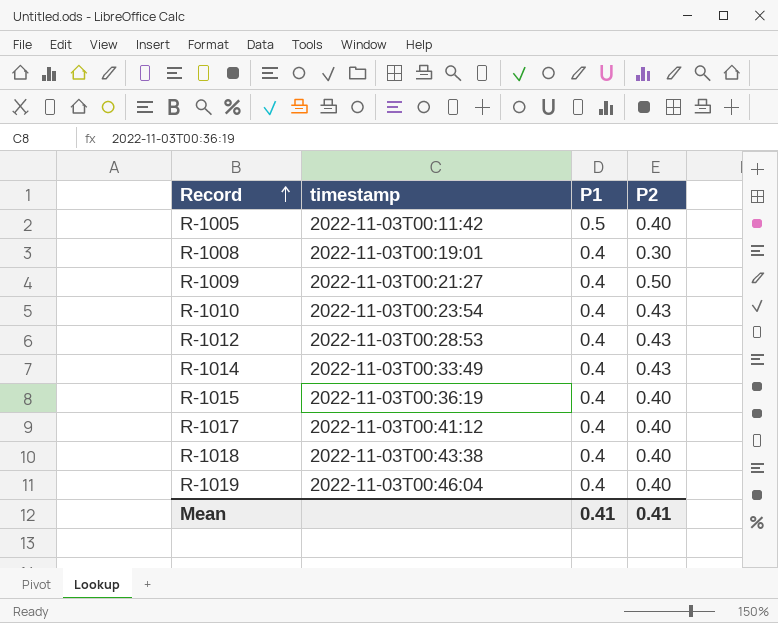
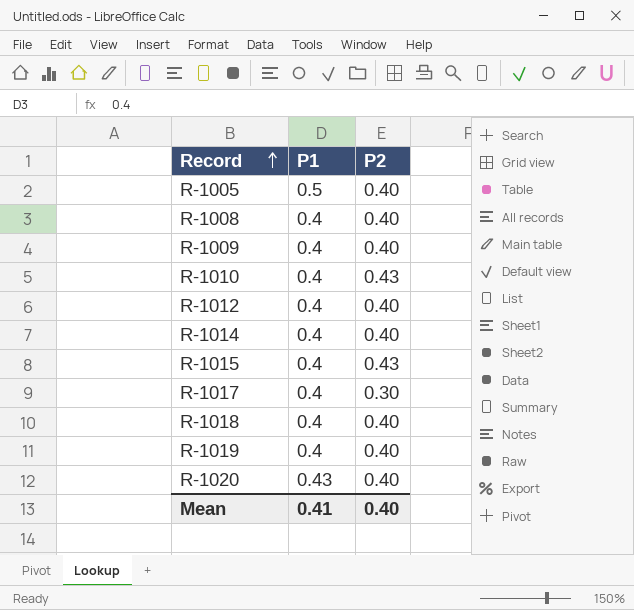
column timestamp | position: 2 -> none
R-1008 | P2: 0.30 -> 0.40
R-1009 | P2: 0.50 -> 0.40
R-1012 | P2: 0.43 -> 0.40
R-1014 | P2: 0.43 -> 0.40
R-1015 | P2: 0.40 -> 0.43
R-1017 | P2: 0.40 -> 0.30
row R-1020: none -> 0.43 | 0.40
Mean | P2: 0.41 -> 0.40

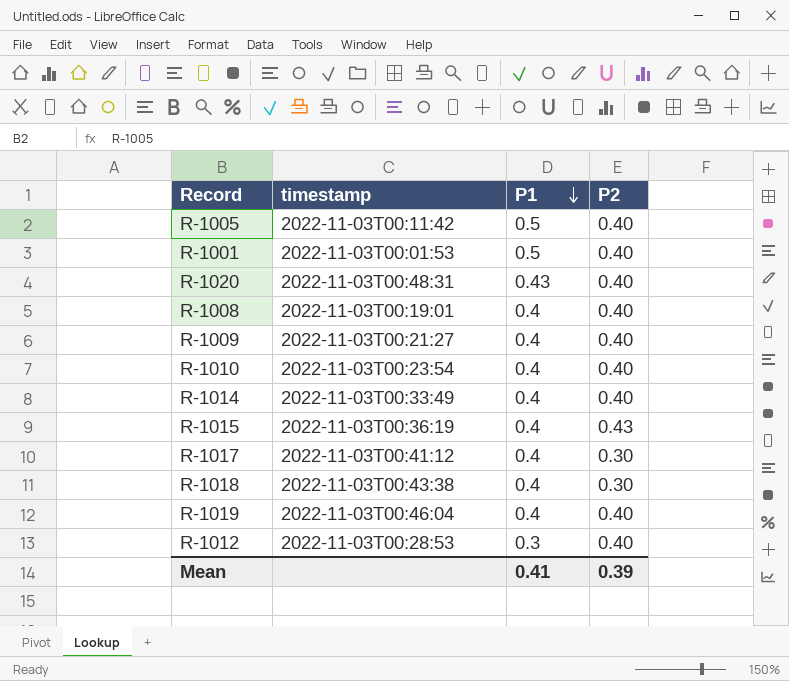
row order: Record ascending -> P1 descending
column timestamp | position: none -> 2
row R-1001: none -> 2022-11-03T00:01:53 | 0.5 | 0.40
R-1010 | P2: 0.43 -> 0.40
R-1018 | P2: 0.40 -> 0.30
R-1012 | P1: 0.4 -> 0.3
Mean | P2: 0.40 -> 0.39

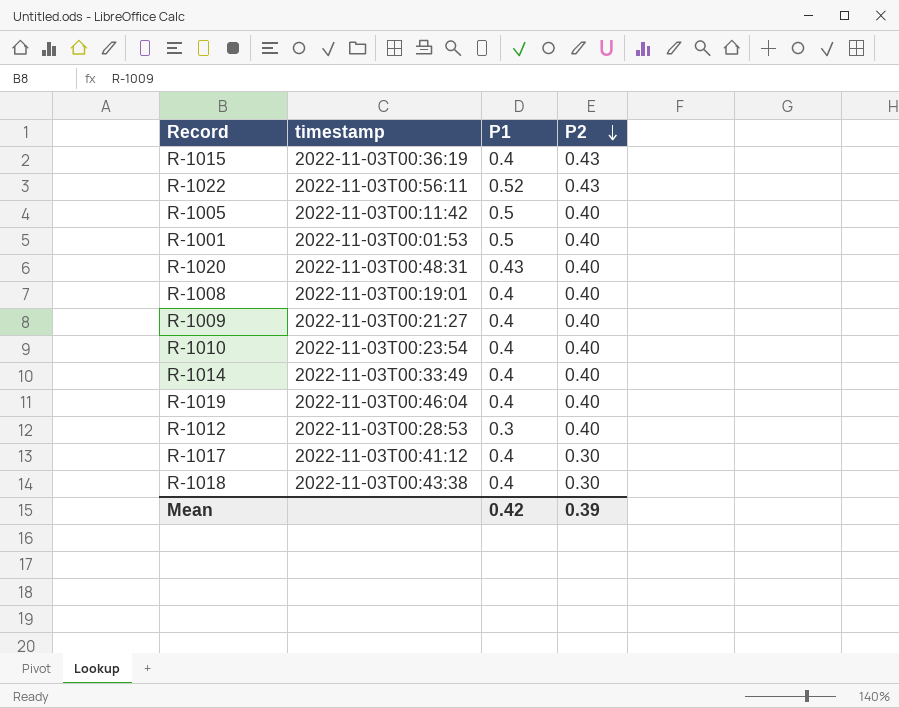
row order: P1 descending -> P2 descending
row R-1022: none -> 2022-11-03T00:56:11 | 0.52 | 0.43
Mean | P1: 0.41 -> 0.42

